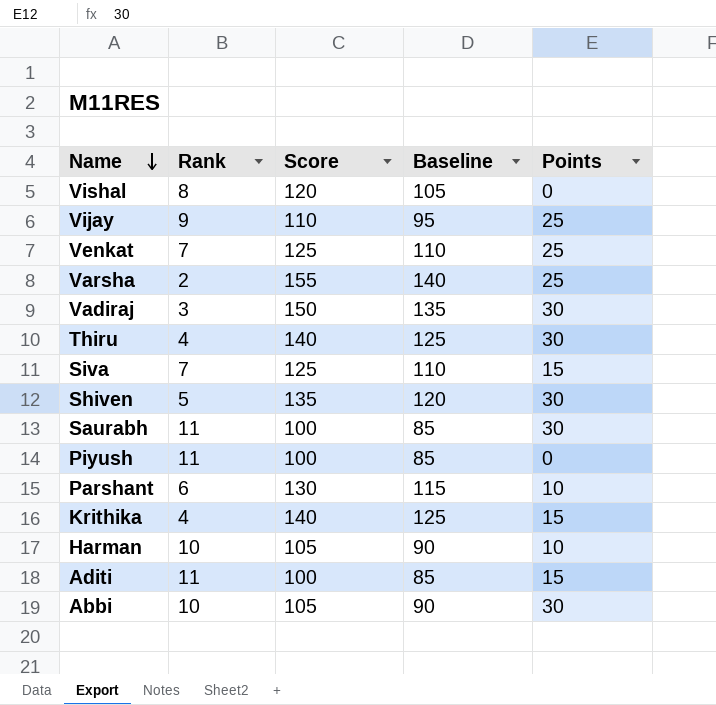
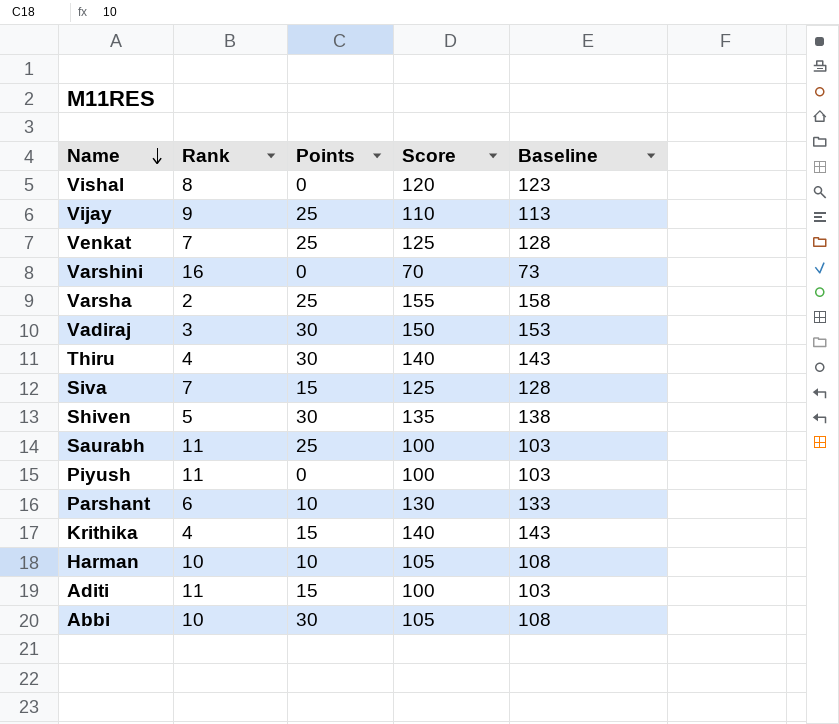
column Points | position: 5 -> 3
column Baseline | formula: [Score] - 15 -> [Score] + 3
row Varshini: none -> 16 | 0 | 70 | 73
Saurabh | Points: 30 -> 25

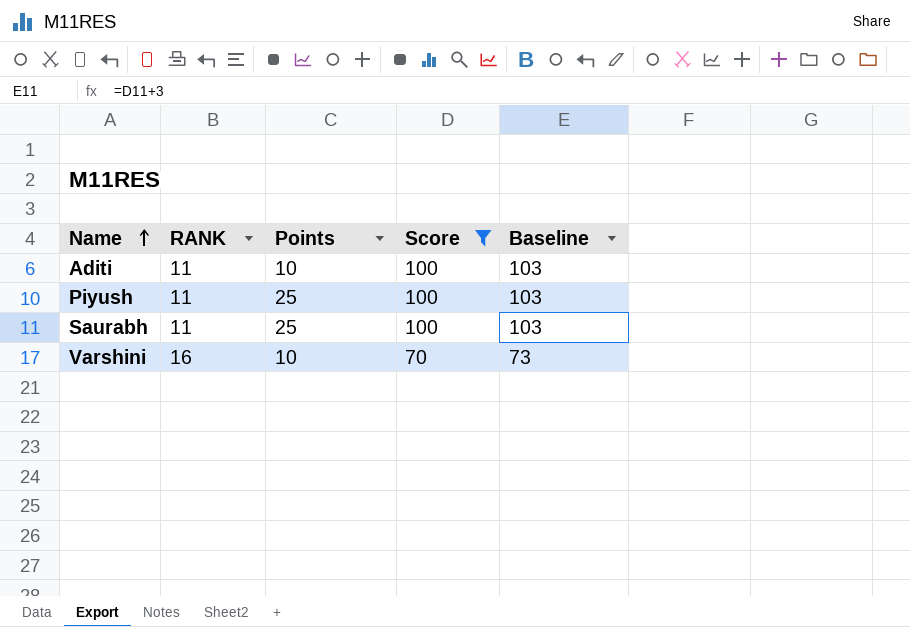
filter: none -> Score <= 100
row order: Name descending -> Name ascending
column name: Rank -> RANK
Aditi | Points: 15 -> 10
Piyush | Points: 0 -> 25
Varshini | Points: 0 -> 10

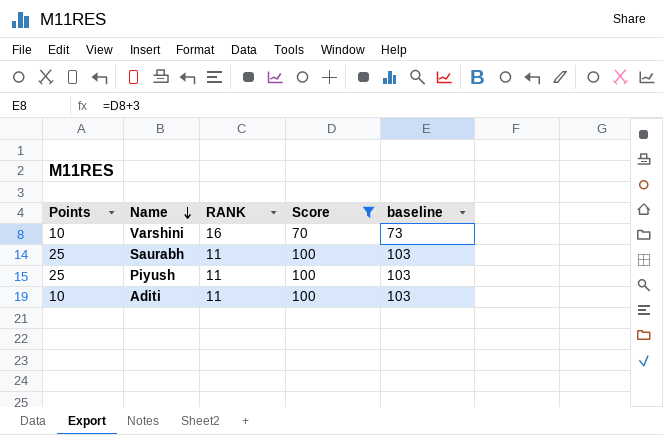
row order: Name ascending -> Name descending
column Points | position: 3 -> 1
column name: Baseline -> baseline

